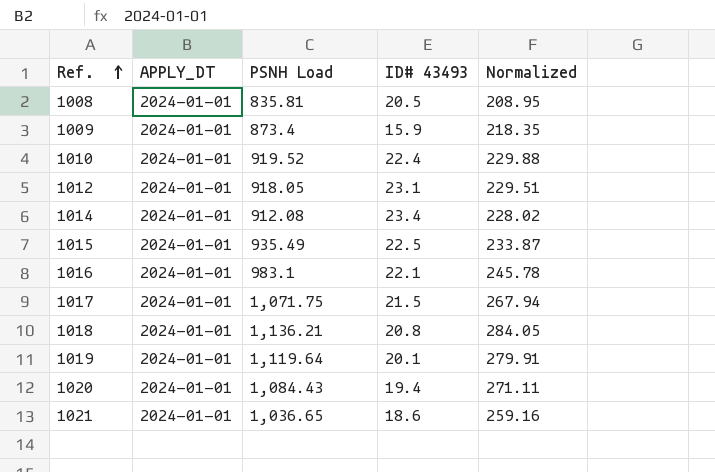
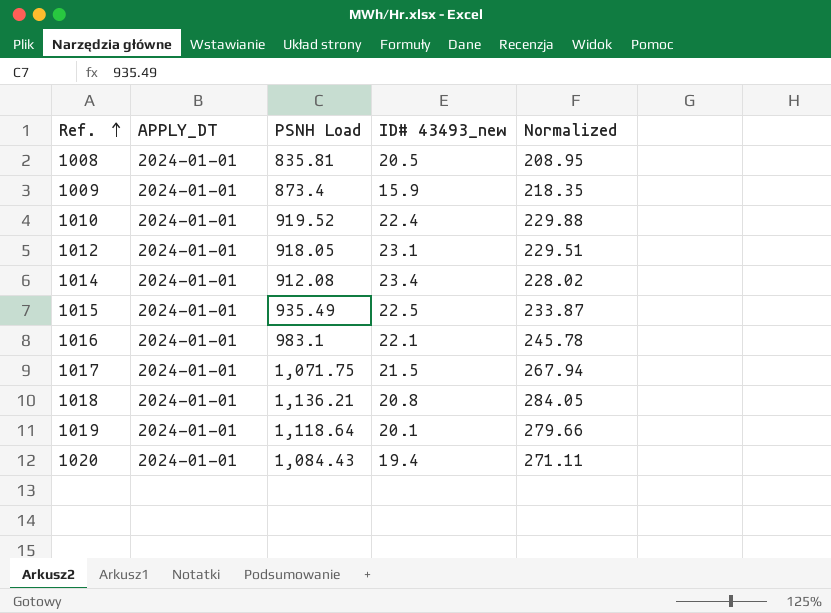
column name: ID# 43493 -> ID# 43493_new
row 1021: 2024-01-01 | 1,036.65 | 18.6 | 259.16 -> none
1019 | PSNH Load: 1,119.64 -> 1,118.64
1019 | Normalized: 279.91 -> 279.66

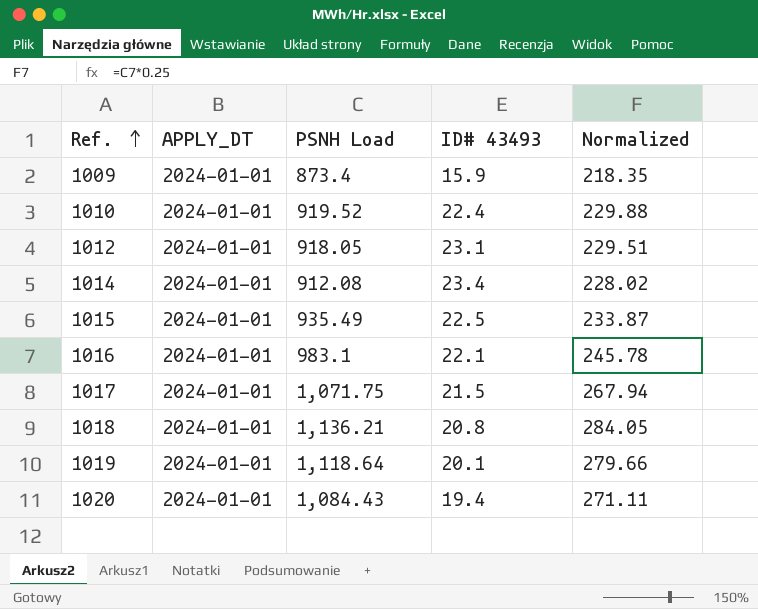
column name: ID# 43493_new -> ID# 43493
row 1008: 2024-01-01 | 835.81 | 20.5 | 208.95 -> none

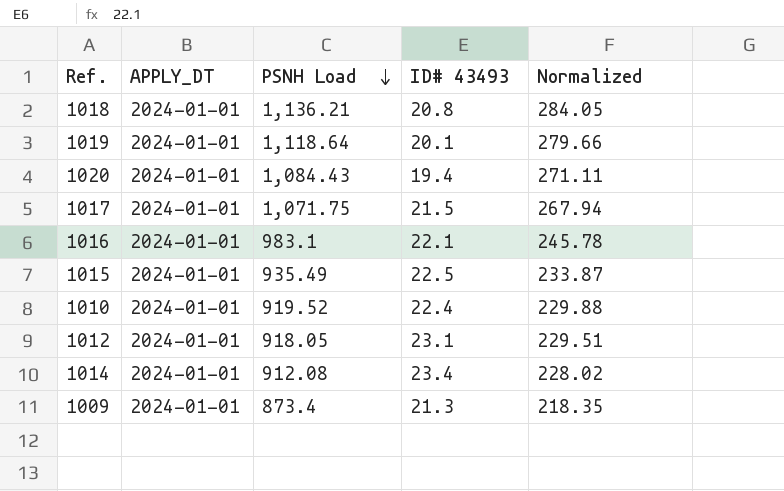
row order: Ref. ascending -> PSNH Load descending
1009 | ID# 43493: 15.9 -> 21.3

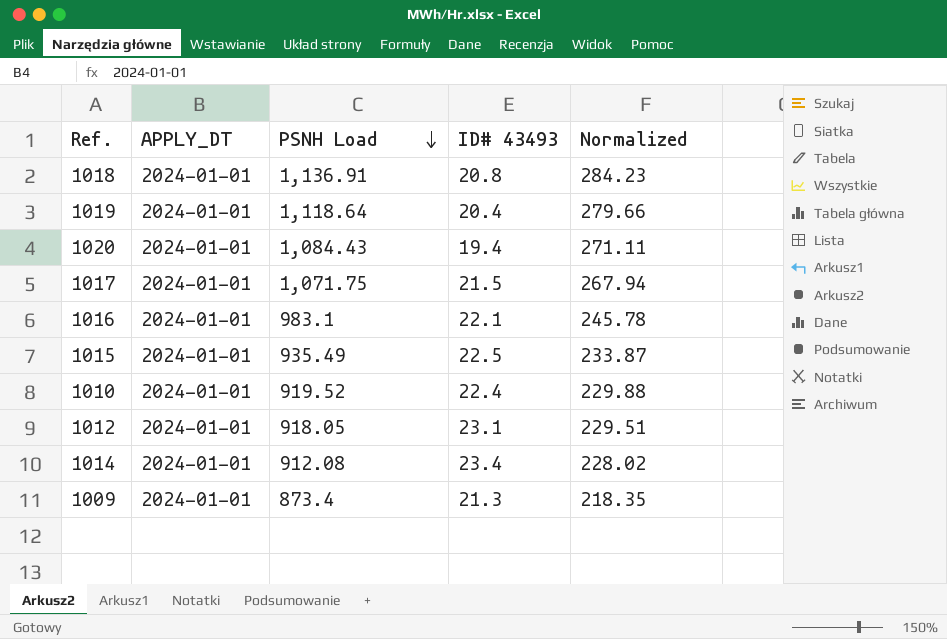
1018 | PSNH Load: 1,136.21 -> 1,136.91
1018 | Normalized: 284.05 -> 284.23
1019 | ID# 43493: 20.1 -> 20.4

